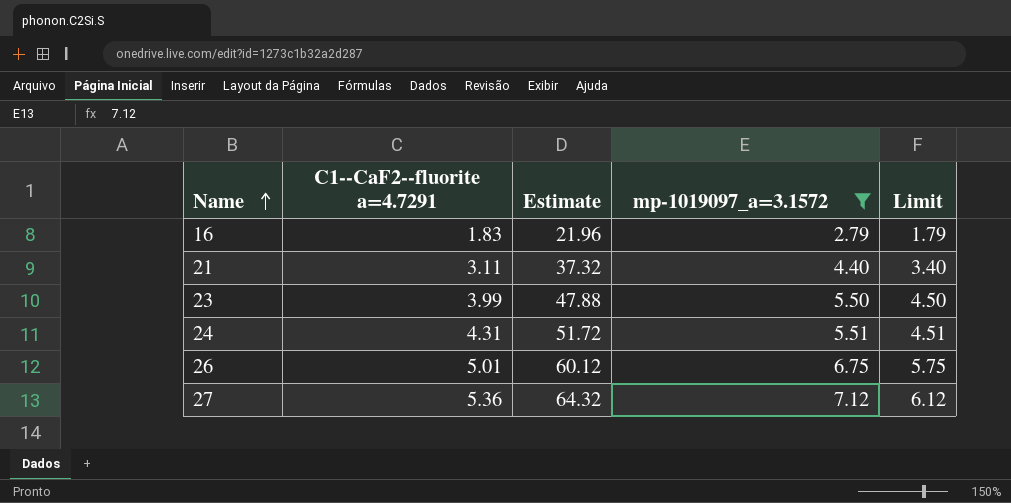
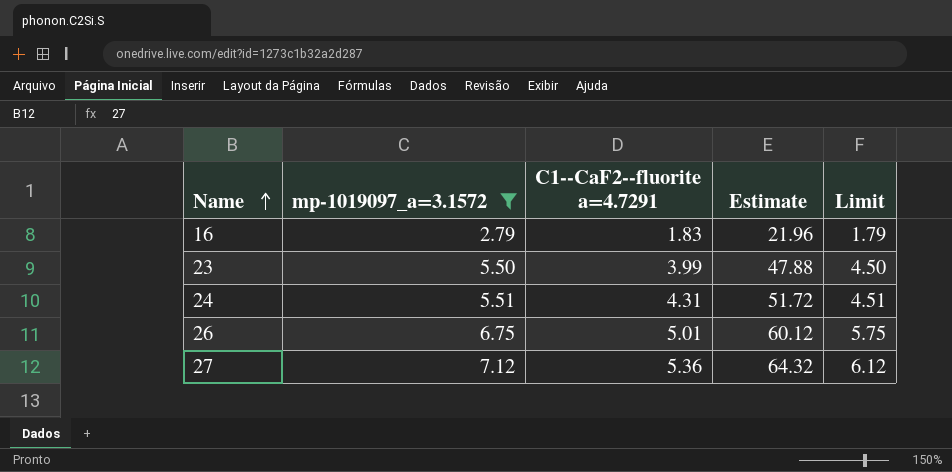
column mp-1019097_a=3.1572 | position: 4 -> 2
row 21: 3.11 | 37.32 | 4.40 | 3.40 -> none

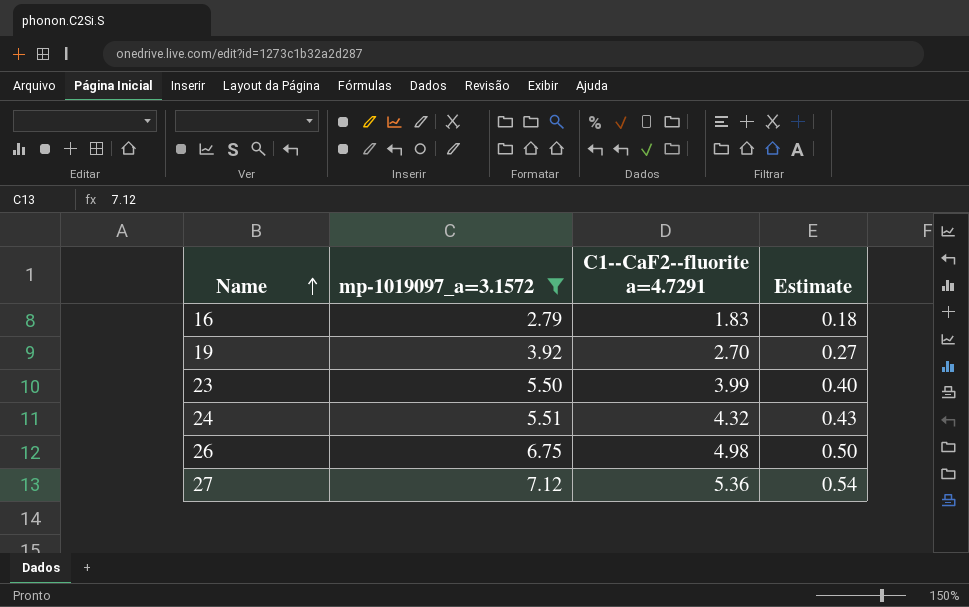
column Limit | formula: [mp-1019097_a=3.1572] - 1 -> none
column Estimate | formula: [C1--CaF2--fluorite a=4.7291] * 12 -> [C1--CaF2--fluorite a=4.7291] * 0.1
row 19: none -> 3.92 | 2.70 | 0.27
24 | C1--CaF2--fluorite a=4.7291: 4.31 -> 4.32
26 | C1--CaF2--fluorite a=4.7291: 5.01 -> 4.98

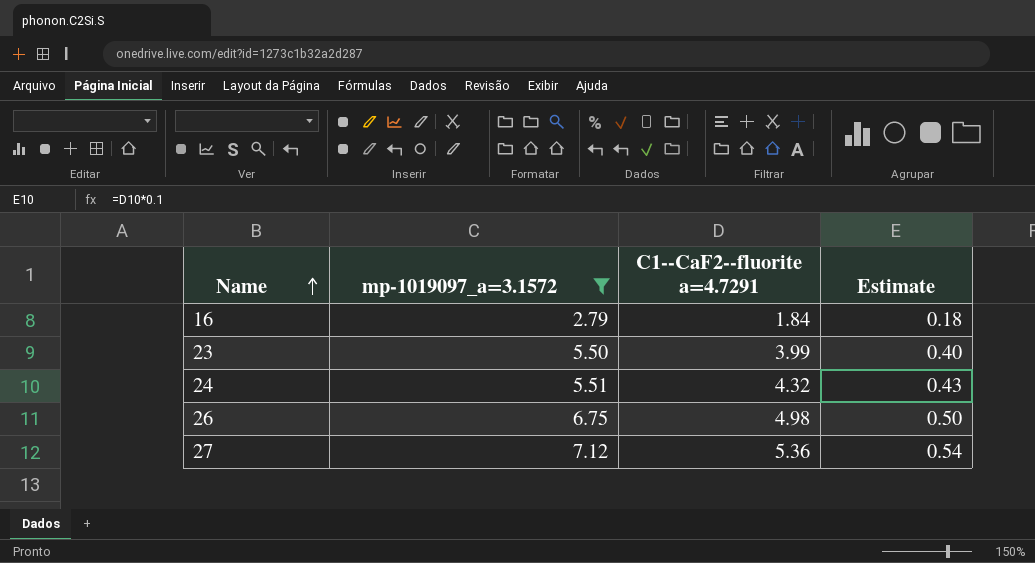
row 19: 3.92 | 2.70 | 0.27 -> none
16 | C1--CaF2--fluorite a=4.7291: 1.83 -> 1.84

